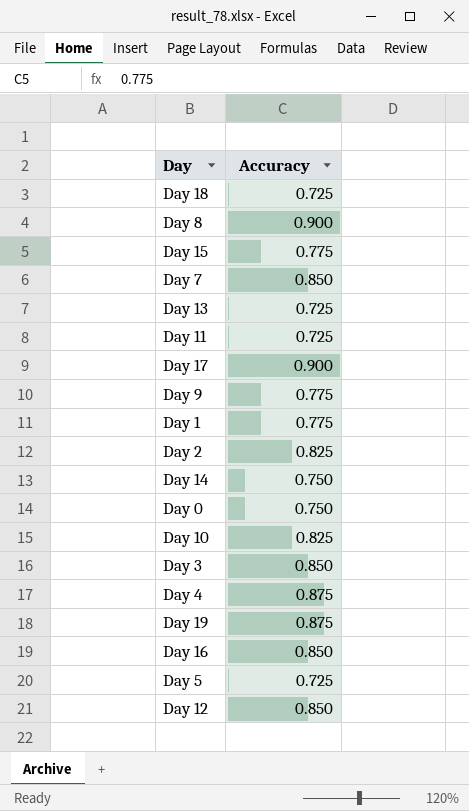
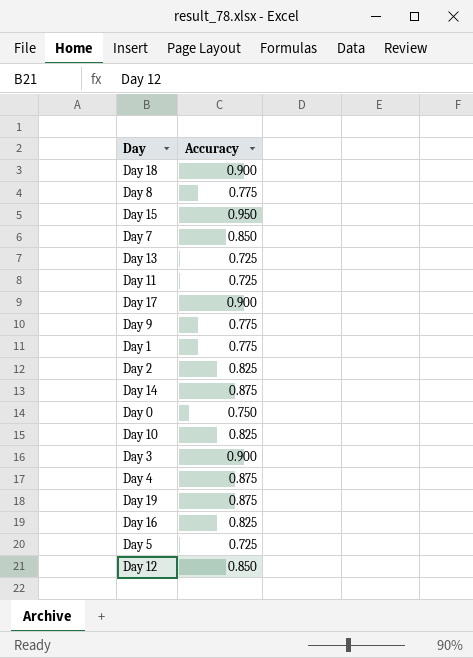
Day 18 | Accuracy: 0.725 -> 0.900
Day 8 | Accuracy: 0.900 -> 0.775
Day 15 | Accuracy: 0.775 -> 0.950
Day 14 | Accuracy: 0.750 -> 0.875
Day 3 | Accuracy: 0.850 -> 0.900
Day 16 | Accuracy: 0.850 -> 0.825

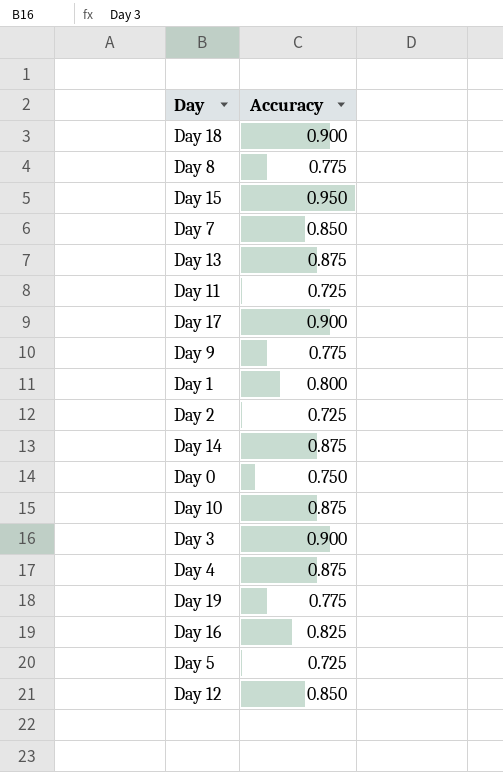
Day 13 | Accuracy: 0.725 -> 0.875
Day 1 | Accuracy: 0.775 -> 0.800
Day 2 | Accuracy: 0.825 -> 0.725
Day 10 | Accuracy: 0.825 -> 0.875
Day 19 | Accuracy: 0.875 -> 0.775

